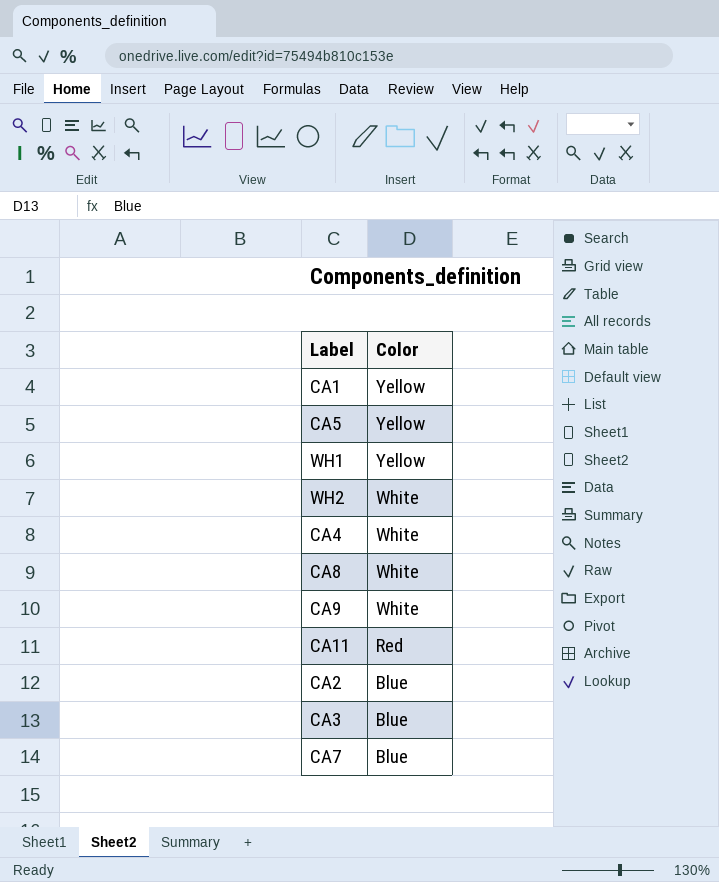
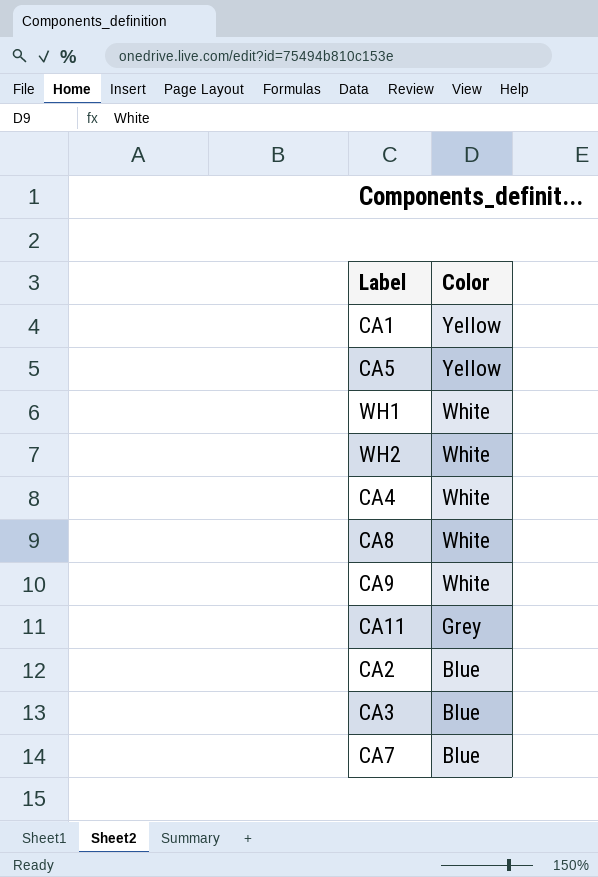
WH1 | Color: Yellow -> White
CA11 | Color: Red -> Grey

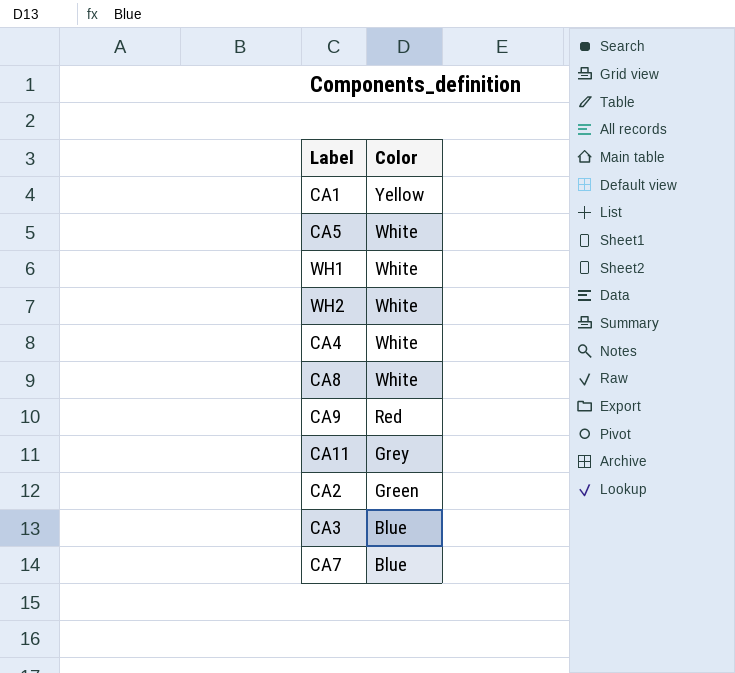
CA5 | Color: Yellow -> White
CA9 | Color: White -> Red
CA2 | Color: Blue -> Green

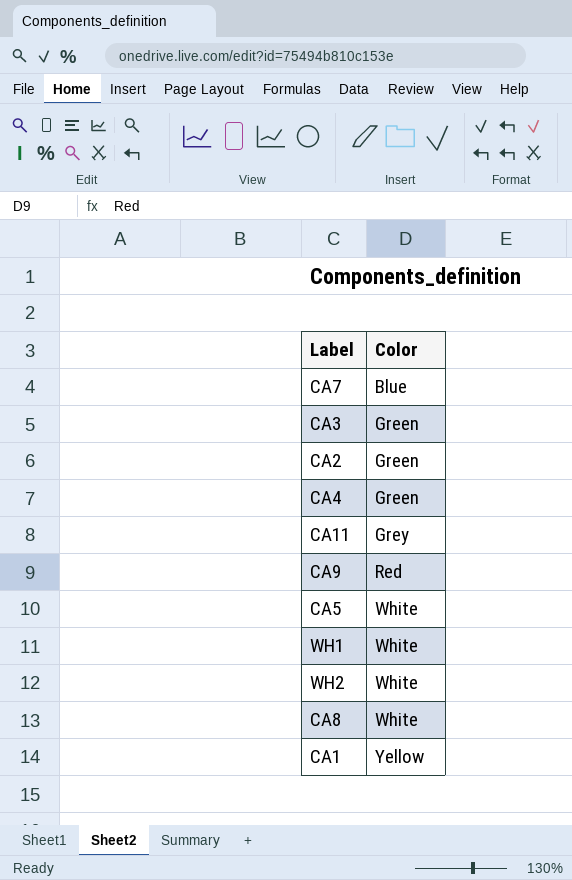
row order: Color descending -> Color ascending
CA3 | Color: Blue -> Green
CA4 | Color: White -> Green

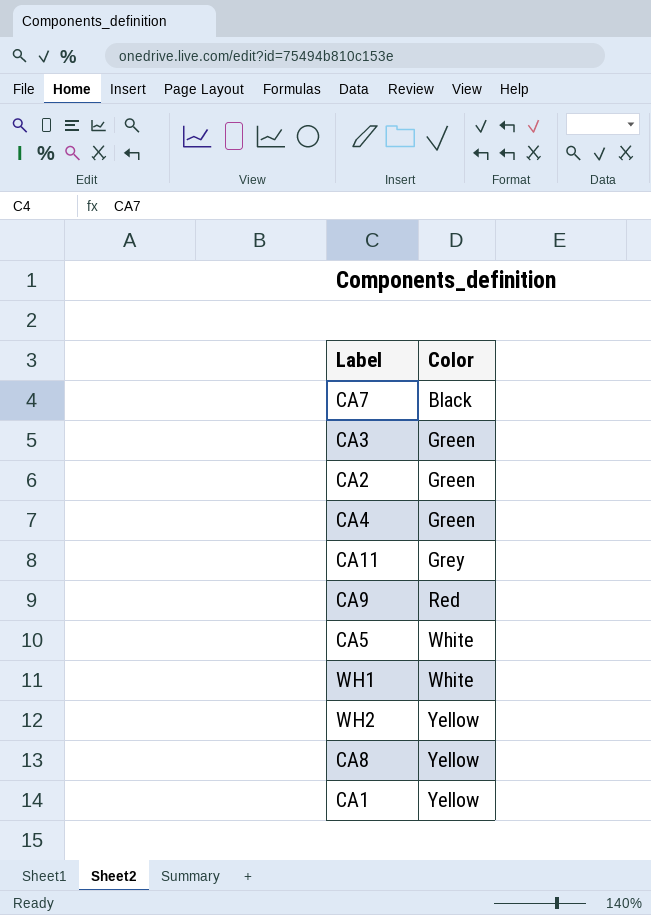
CA7 | Color: Blue -> Black
WH2 | Color: White -> Yellow
CA8 | Color: White -> Yellow

